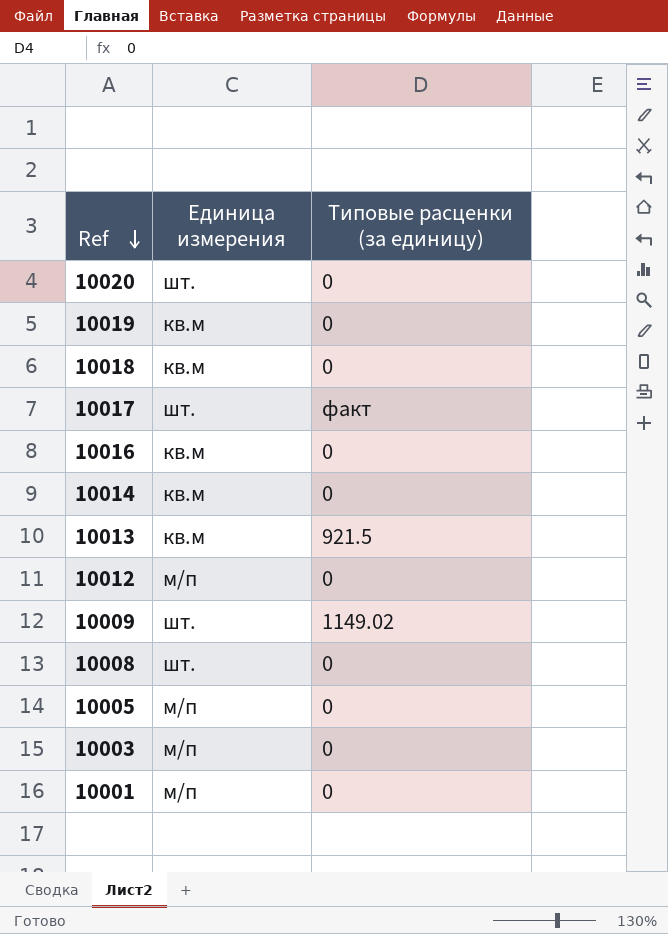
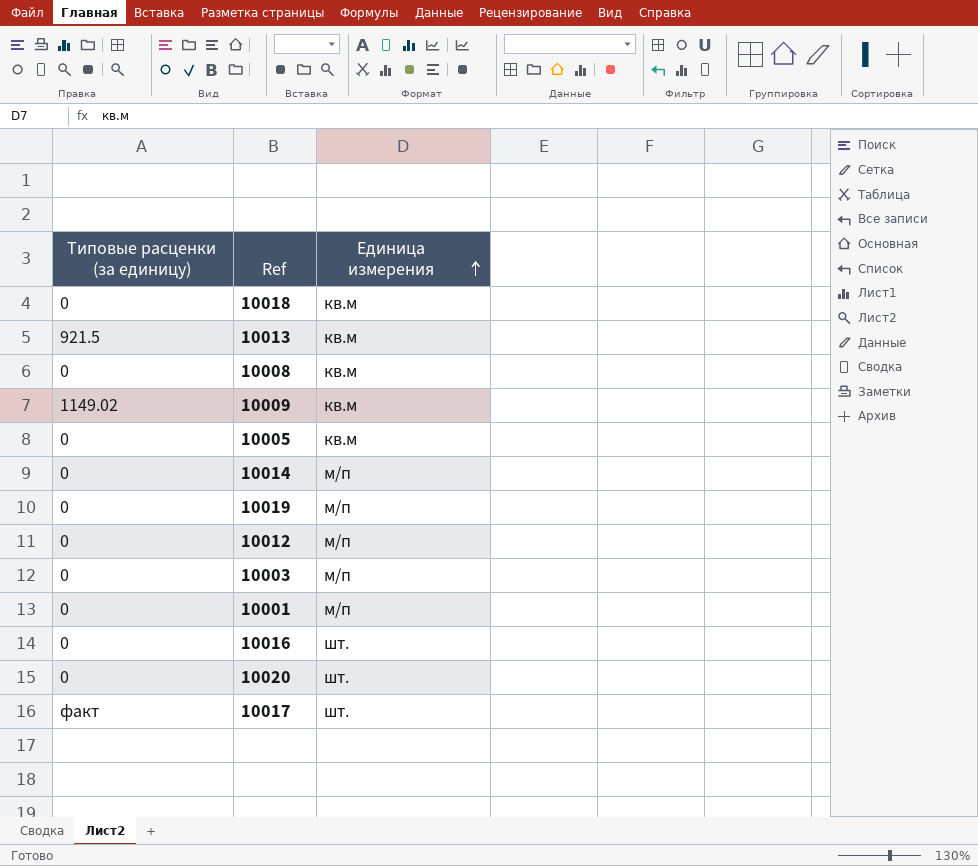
row order: Ref descending -> Единица измерения ascending
column Типовые расценки (за единицу) | position: 3 -> 1
10008 | Единица измерения: шт. -> кв.м
10009 | Единица измерения: шт. -> кв.м
10005 | Единица измерения: м/п -> кв.м
10014 | Единица измерения: кв.м -> м/п
10019 | Единица измерения: кв.м -> м/п
10016 | Единица измерения: кв.м -> шт.

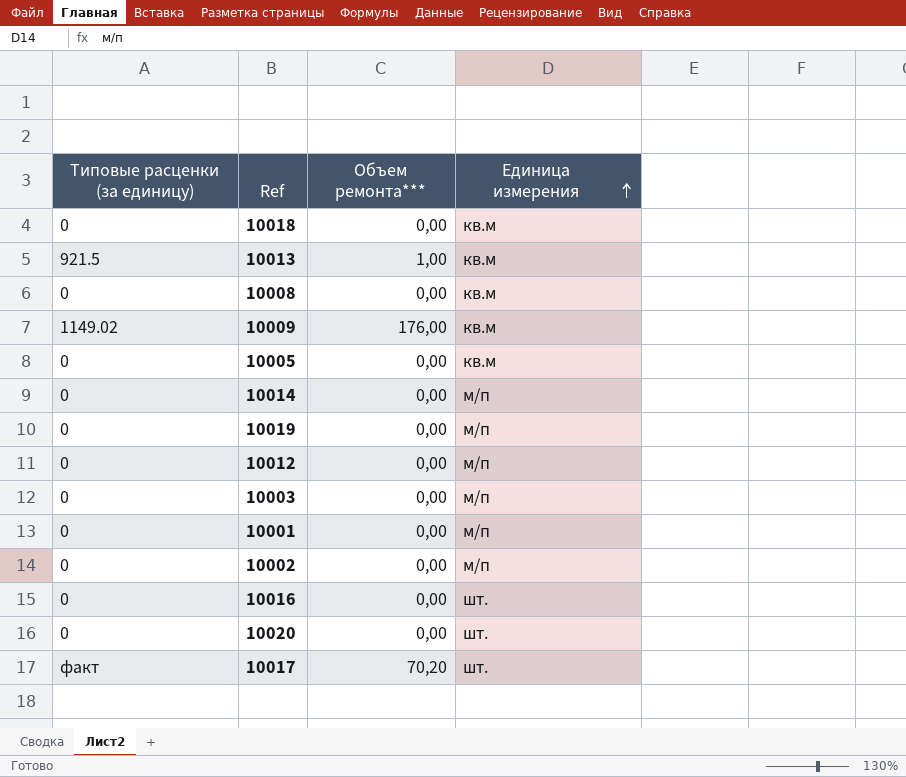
column Объем ремонта*** | position: none -> 3
row 10002: none -> 0 | 0,00 | м/п

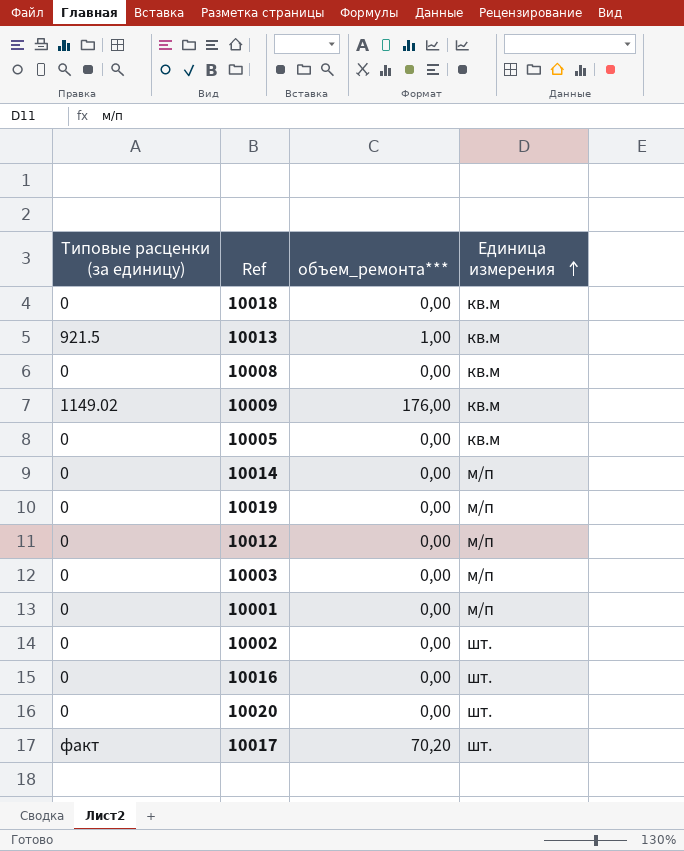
column name: Объем ремонта*** -> объем_ремонта***
10002 | Единица измерения: м/п -> шт.

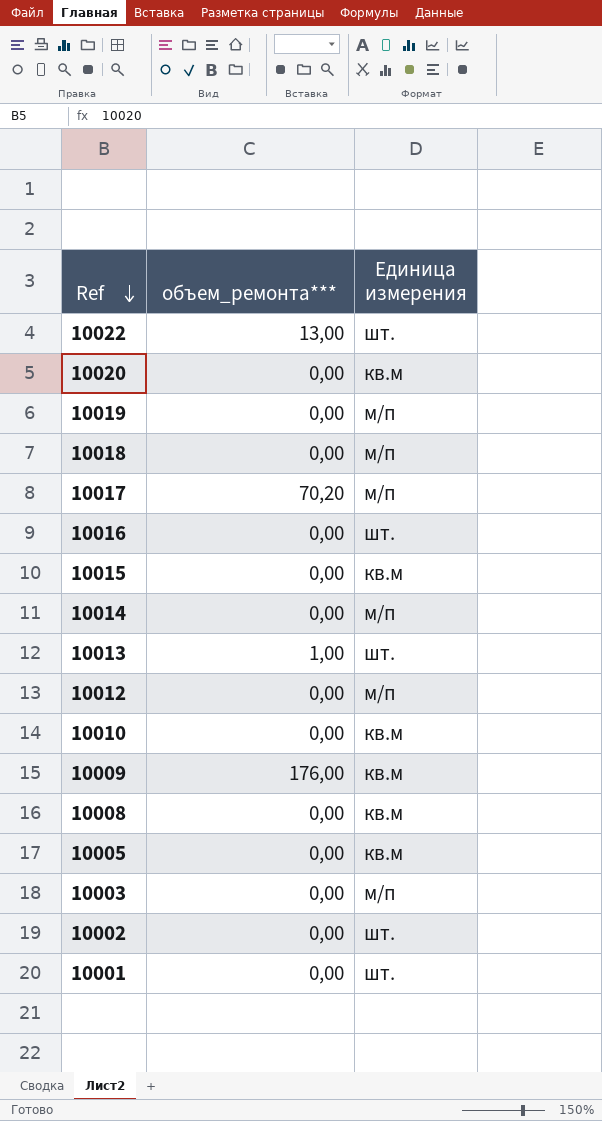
row order: Единица измерения ascending -> Ref descending
column Типовые расценки (за единицу) | position: 1 -> none
row 10022: none -> 13,00 | шт.
10020 | Единица измерения: шт. -> кв.м
10018 | Единица измерения: кв.м -> м/п
10017 | Единица измерения: шт. -> м/п
row 10015: none -> 0,00 | кв.м
10013 | Единица измерения: кв.м -> шт.
row 10010: none -> 0,00 | кв.м
10001 | Единица измерения: м/п -> шт.

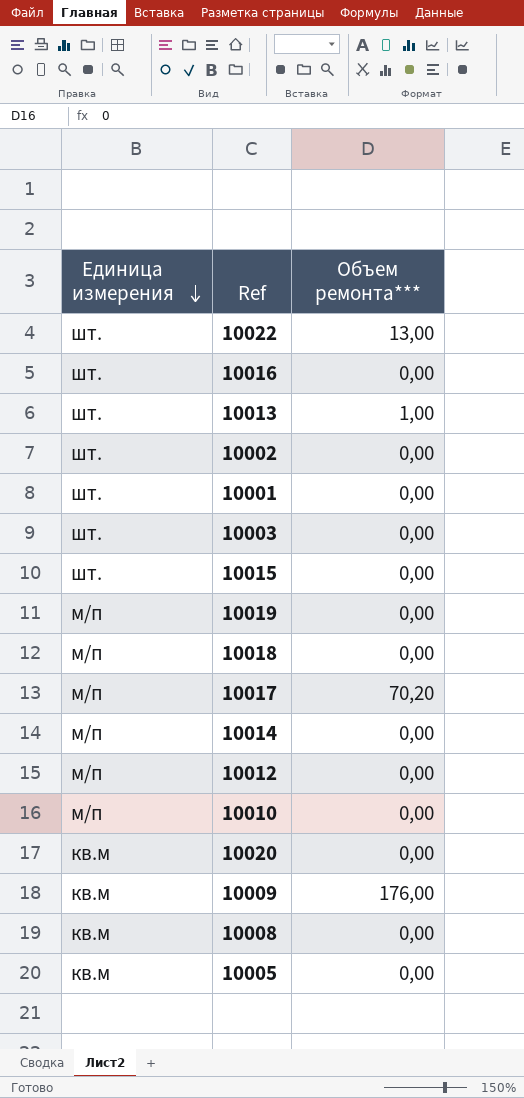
row order: Ref descending -> Единица измерения descending
column Единица измерения | position: 3 -> 1
column name: объем_ремонта*** -> Объем ремонта***
10003 | Единица измерения: м/п -> шт.
10015 | Единица измерения: кв.м -> шт.
10010 | Единица измерения: кв.м -> м/п

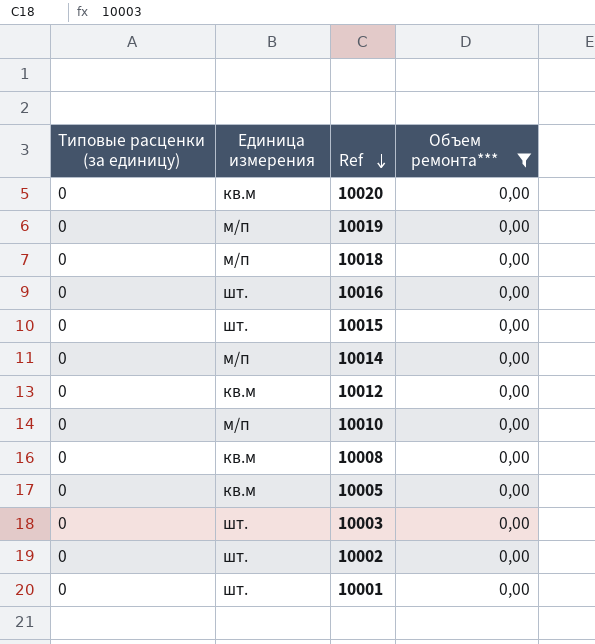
filter: none -> Объем ремонта*** = 0,00
row order: Единица измерения descending -> Ref descending
column Типовые расценки (за единицу) | position: none -> 1
10012 | Единица измерения: м/п -> кв.м

